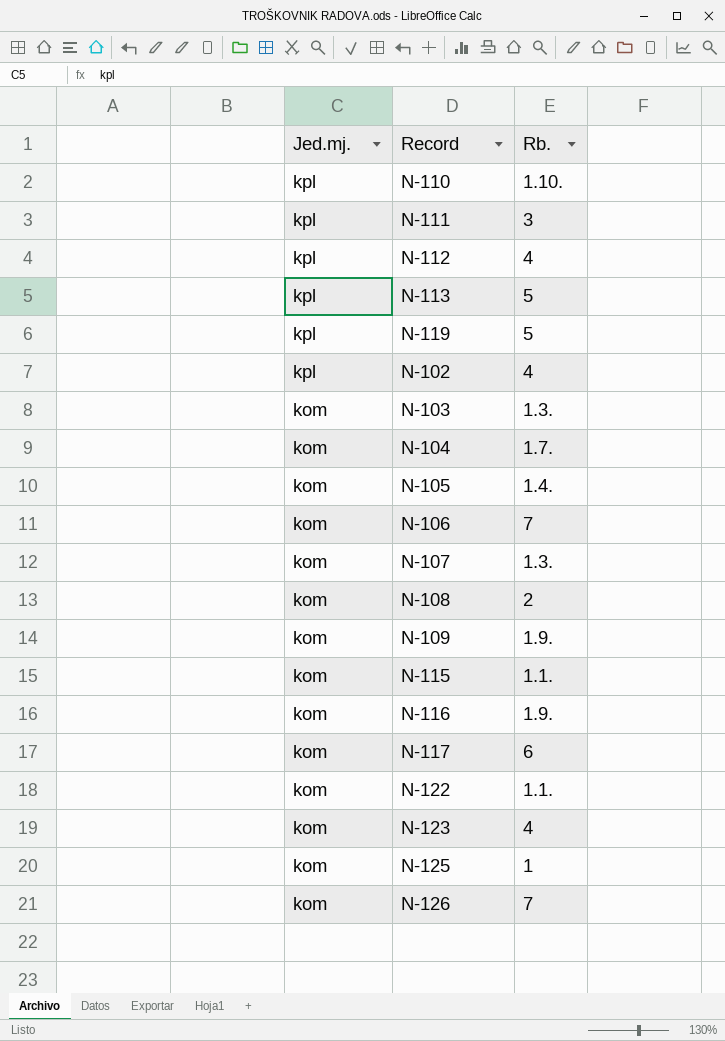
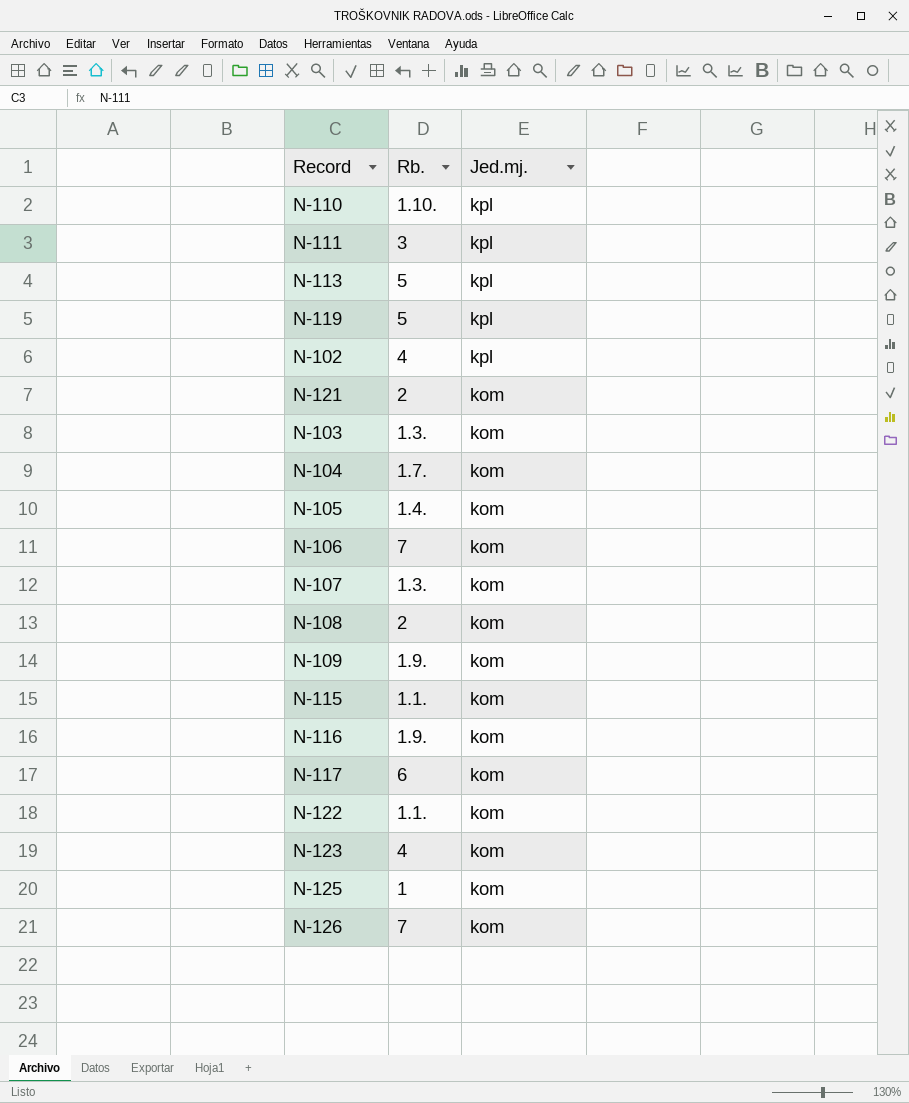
column Jed.mj. | position: 1 -> 3
row N-112: kpl | 4 -> none
row N-121: none -> 2 | kom

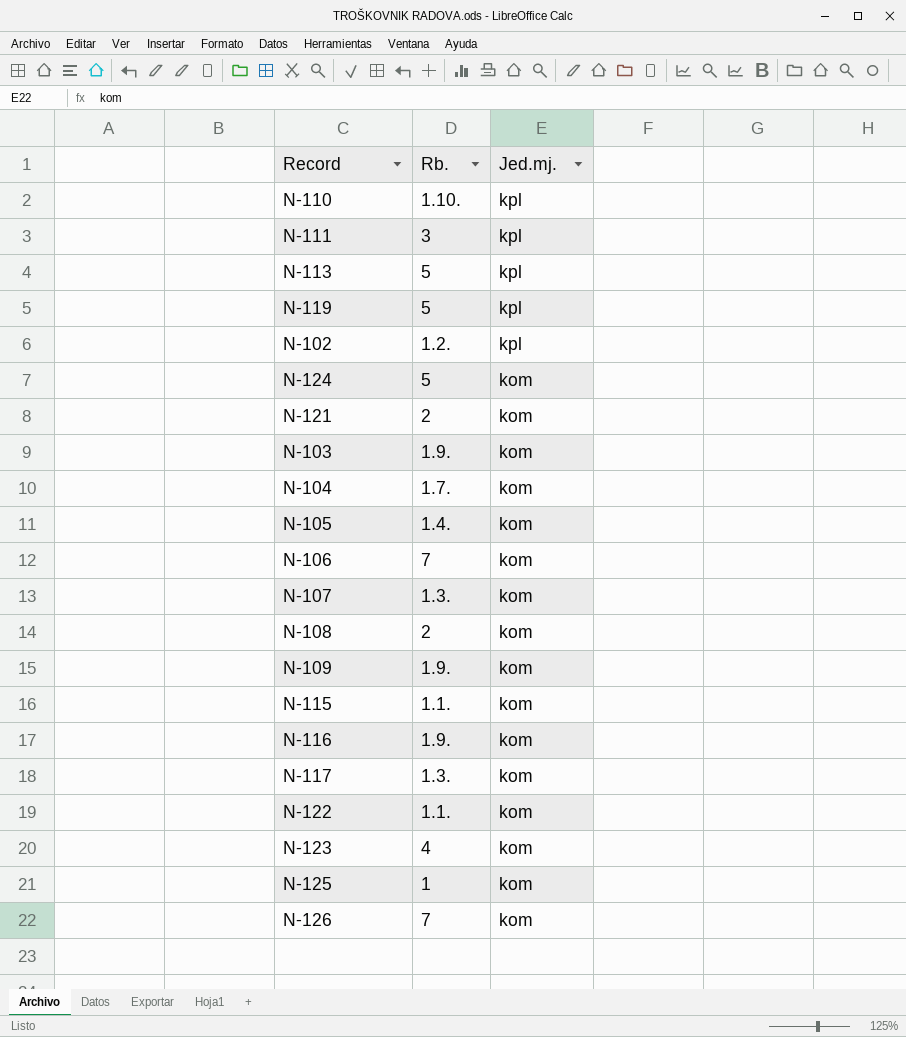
N-102 | Rb.: 4 -> 1.2.
row N-124: none -> 5 | kom
N-103 | Rb.: 1.3. -> 1.9.
N-117 | Rb.: 6 -> 1.3.

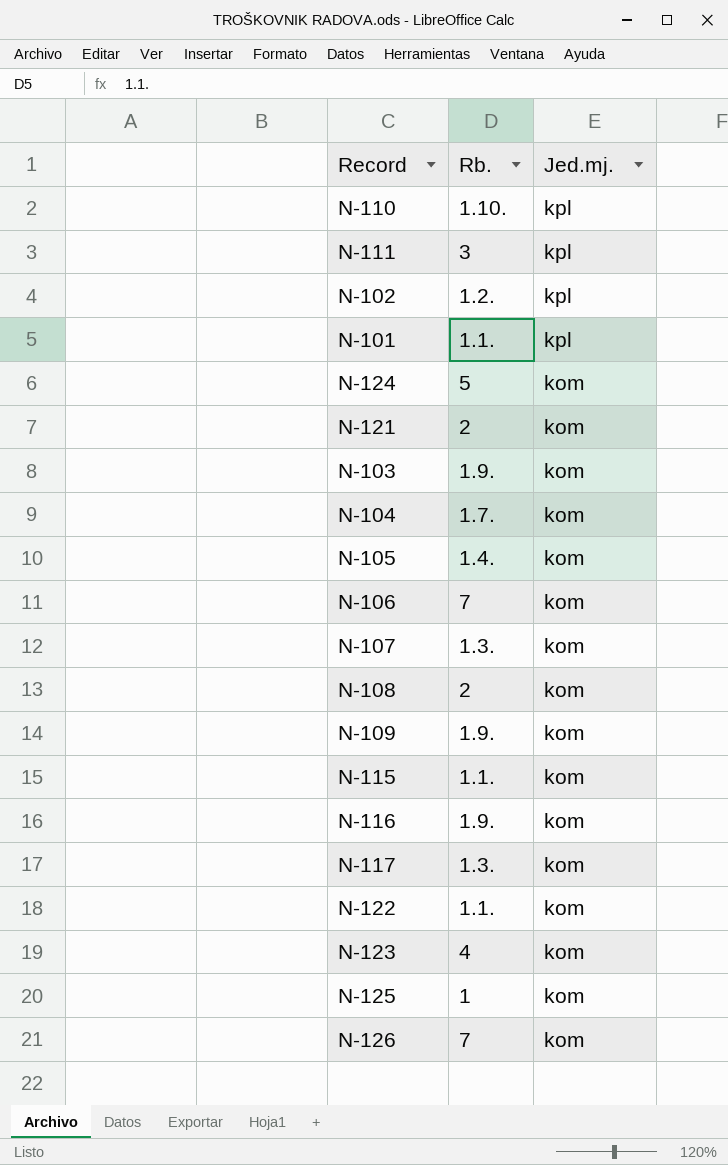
row N-113: 5 | kpl -> none
row N-119: 5 | kpl -> none
row N-101: none -> 1.1. | kpl

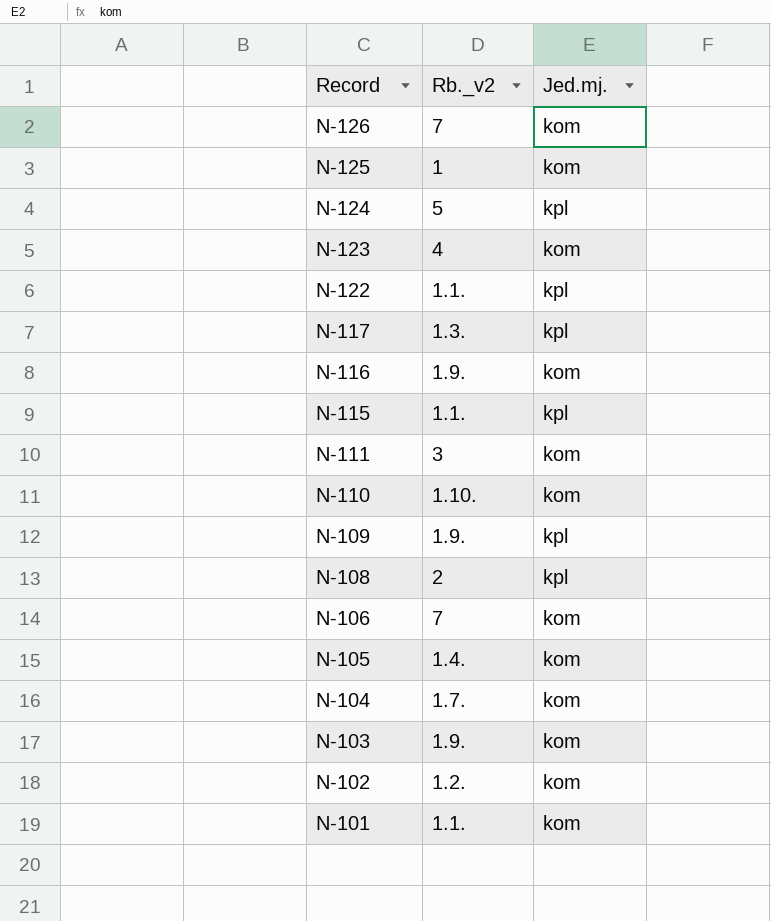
row order: Jed.mj. descending -> Record descending
column name: Rb. -> Rb._v2
row N-121: 2 | kom -> none
row N-107: 1.3. | kom -> none
N-124 | Jed.mj.: kom -> kpl
N-122 | Jed.mj.: kom -> kpl
N-117 | Jed.mj.: kom -> kpl
N-115 | Jed.mj.: kom -> kpl
N-111 | Jed.mj.: kpl -> kom
N-110 | Jed.mj.: kpl -> kom
N-109 | Jed.mj.: kom -> kpl
N-108 | Jed.mj.: kom -> kpl
N-102 | Jed.mj.: kpl -> kom
N-101 | Jed.mj.: kpl -> kom

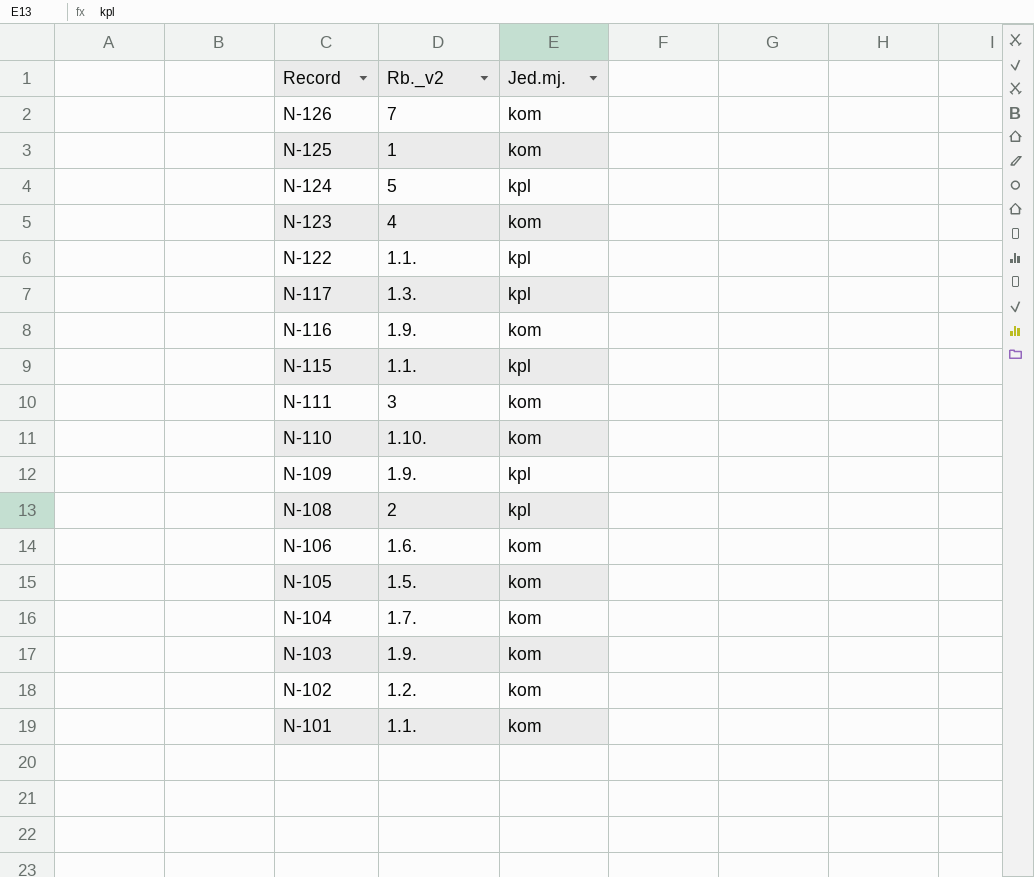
N-106 | Rb._v2: 7 -> 1.6.
N-105 | Rb._v2: 1.4. -> 1.5.

